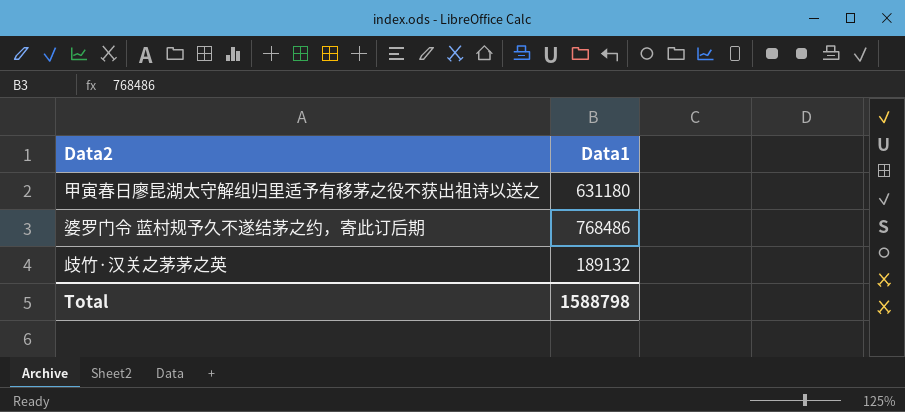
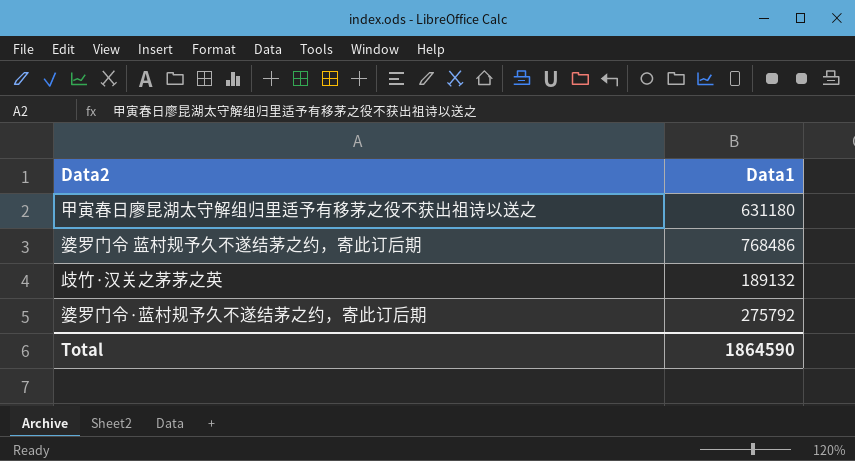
row 婆罗门令·蓝村规予久不遂结茅之约，寄此订后期: none -> 275792
Total | Data1: 1588798 -> 1864590

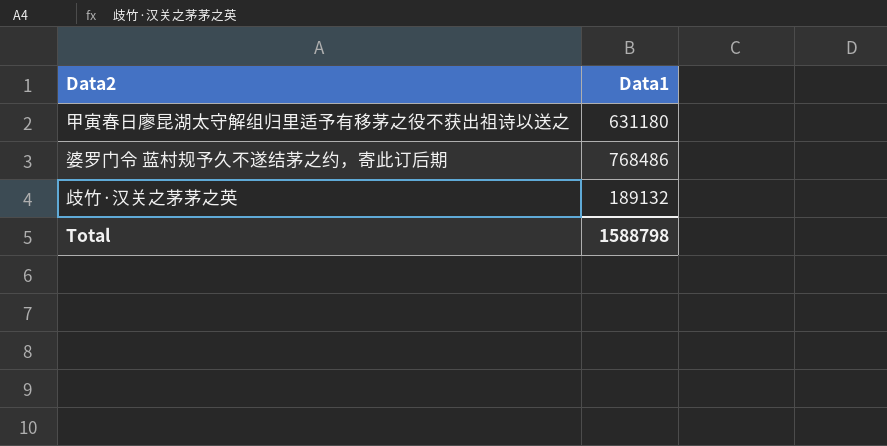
row 婆罗门令·蓝村规予久不遂结茅之约，寄此订后期: 275792 -> none
Total | Data1: 1864590 -> 1588798

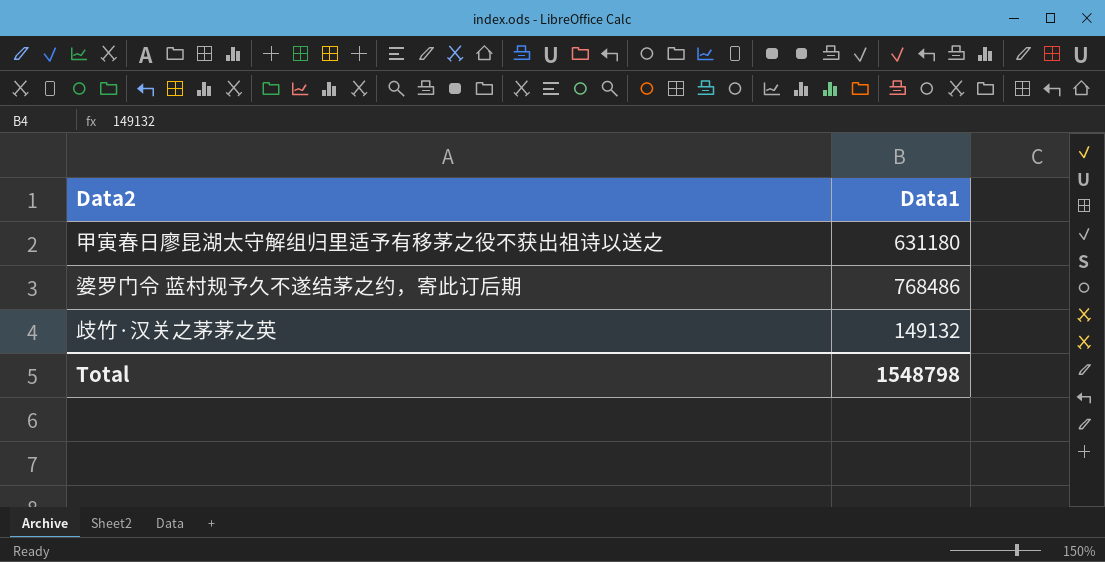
歧竹·汉关之茅茅之英 | Data1: 189132 -> 149132
Total | Data1: 1588798 -> 1548798

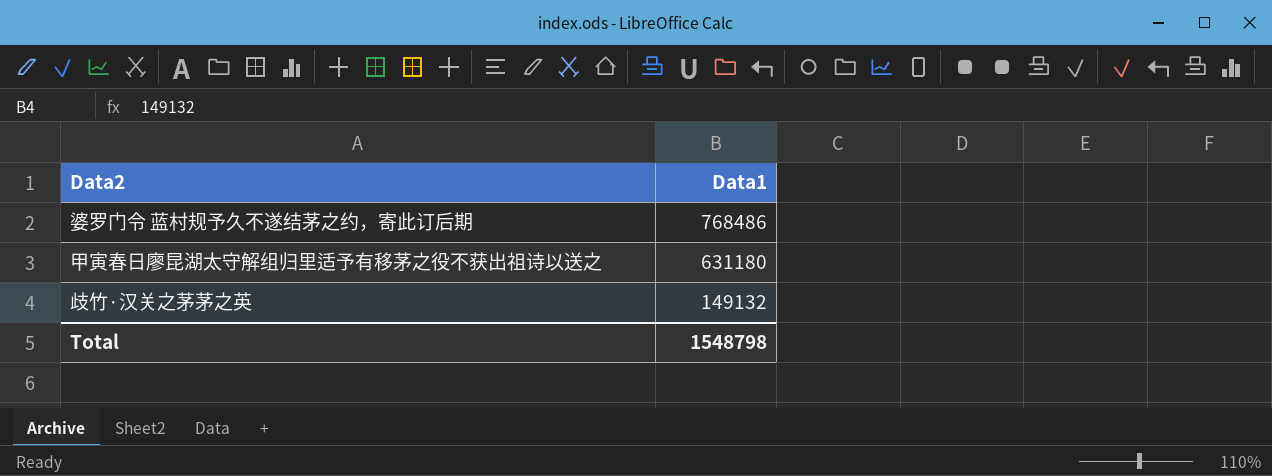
row order: none -> Data1 descending

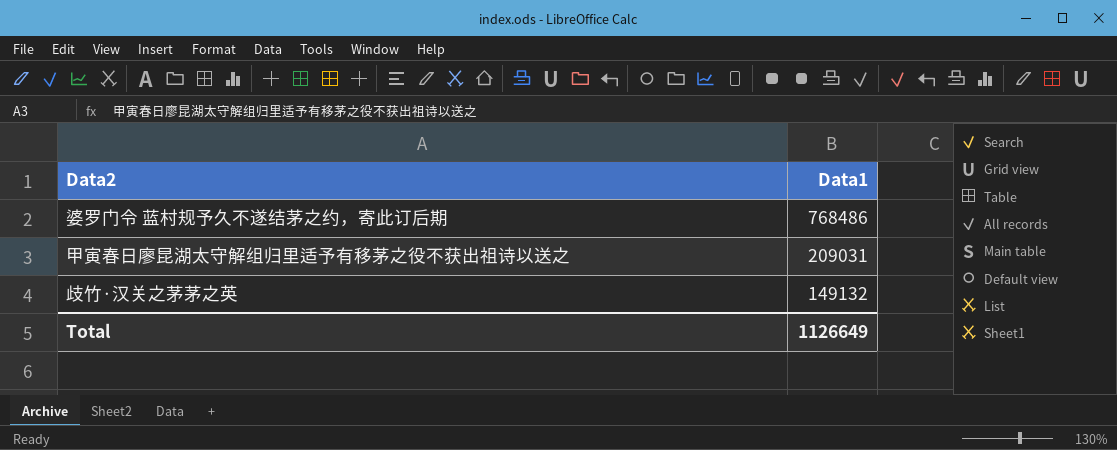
甲寅春日廖昆湖太守解组归里适予有移茅之役不获出祖诗以送之 | Data1: 631180 -> 209031
Total | Data1: 1548798 -> 1126649

